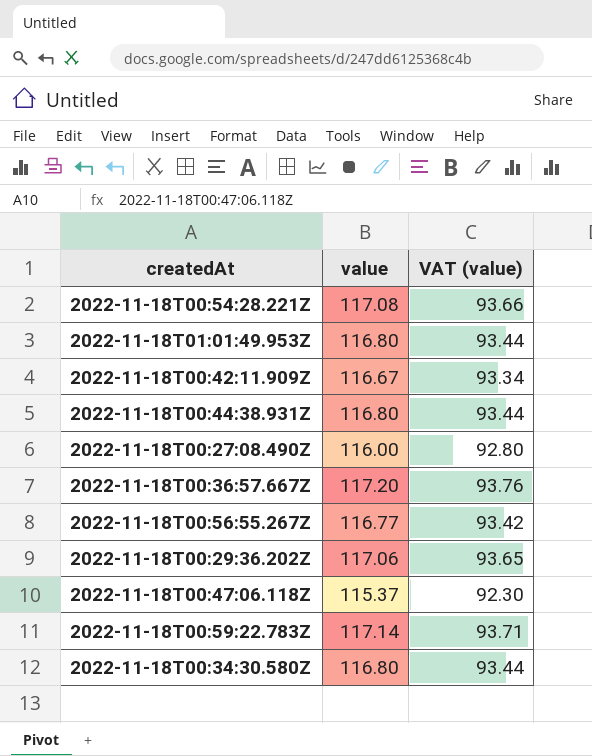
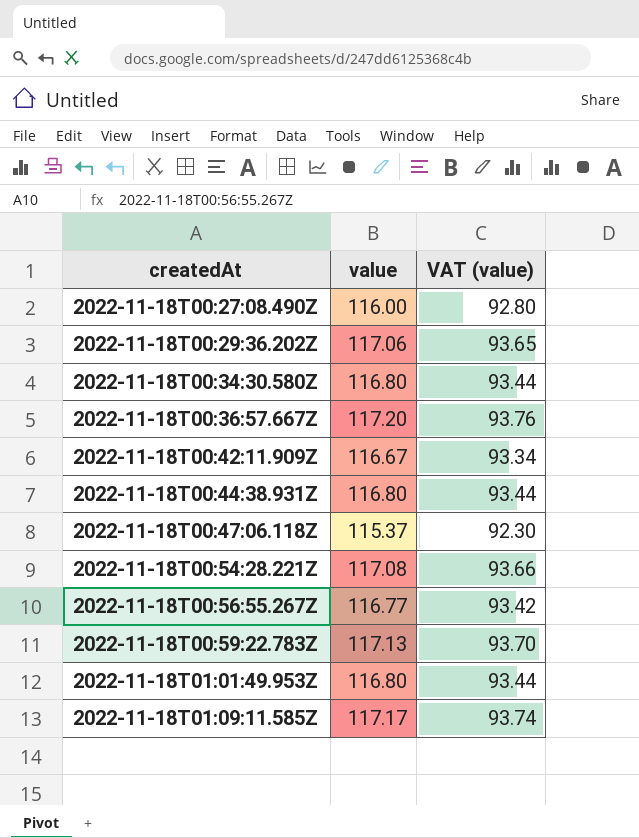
row order: none -> createdAt ascending
2022-11-18T00:59:22.783Z | value: 117.14 -> 117.13
2022-11-18T00:59:22.783Z | VAT (value): 93.71 -> 93.70
row 2022-11-18T01:09:11.585Z: none -> 117.17 | 93.74

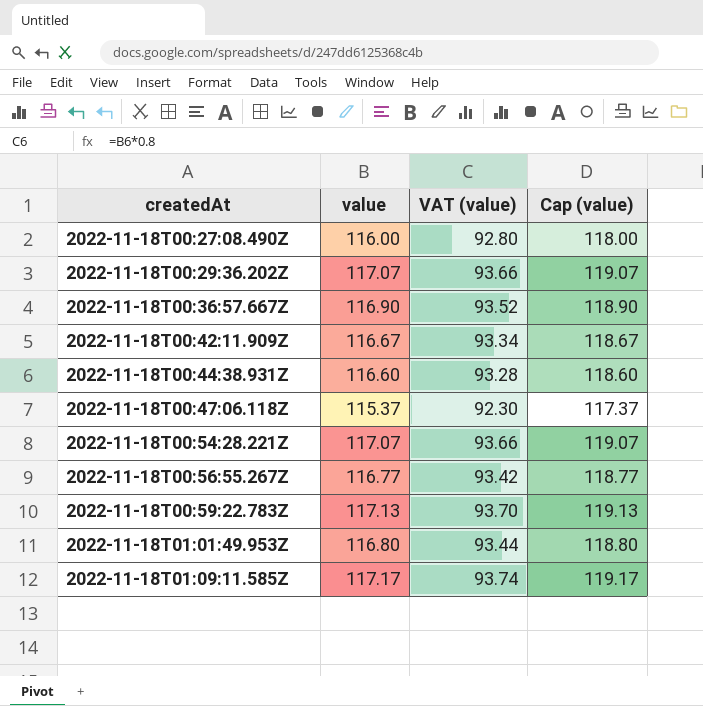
column Cap (value) | formula: none -> [value] + 2
row 2022-11-18T00:34:30.580Z: 116.80 | 93.44 -> none
2022-11-18T00:29:36.202Z | value: 117.06 -> 117.07
2022-11-18T00:29:36.202Z | VAT (value): 93.65 -> 93.66
2022-11-18T00:36:57.667Z | value: 117.20 -> 116.90
2022-11-18T00:36:57.667Z | VAT (value): 93.76 -> 93.52
2022-11-18T00:44:38.931Z | value: 116.80 -> 116.60
2022-11-18T00:44:38.931Z | VAT (value): 93.44 -> 93.28
2022-11-18T00:54:28.221Z | value: 117.08 -> 117.07

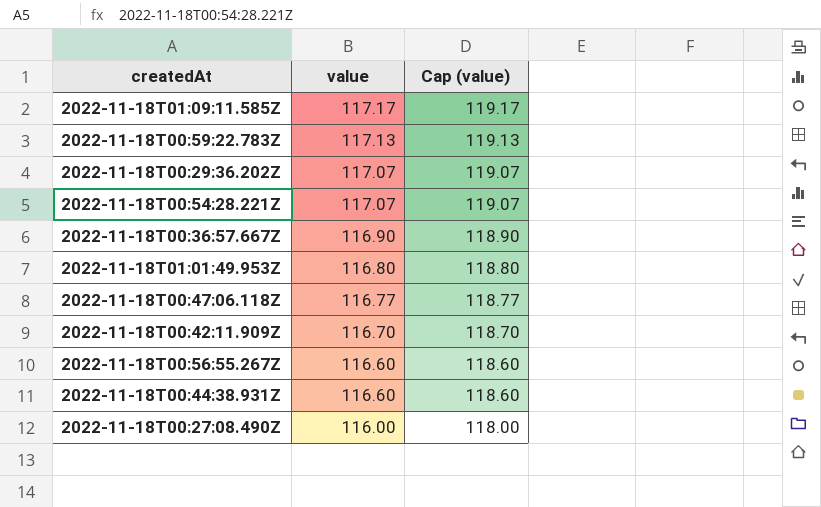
row order: createdAt ascending -> value descending
column VAT (value) | formula: [value] * 0.8 -> none
2022-11-18T00:47:06.118Z | value: 115.37 -> 116.77
2022-11-18T00:47:06.118Z | Cap (value): 117.37 -> 118.77
2022-11-18T00:42:11.909Z | value: 116.67 -> 116.70
2022-11-18T00:42:11.909Z | Cap (value): 118.67 -> 118.70
2022-11-18T00:56:55.267Z | value: 116.77 -> 116.60
2022-11-18T00:56:55.267Z | Cap (value): 118.77 -> 118.60

